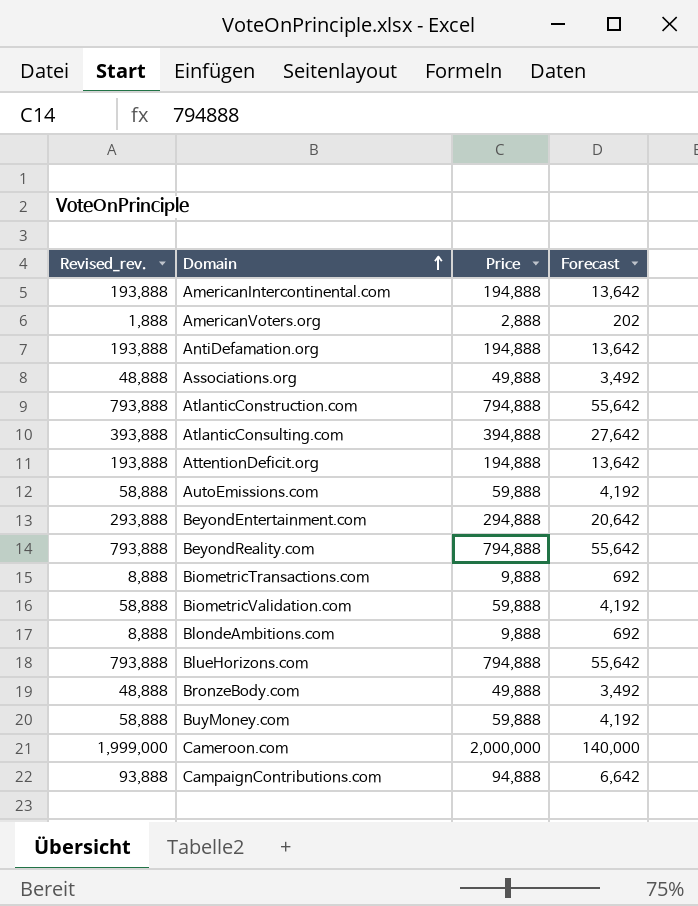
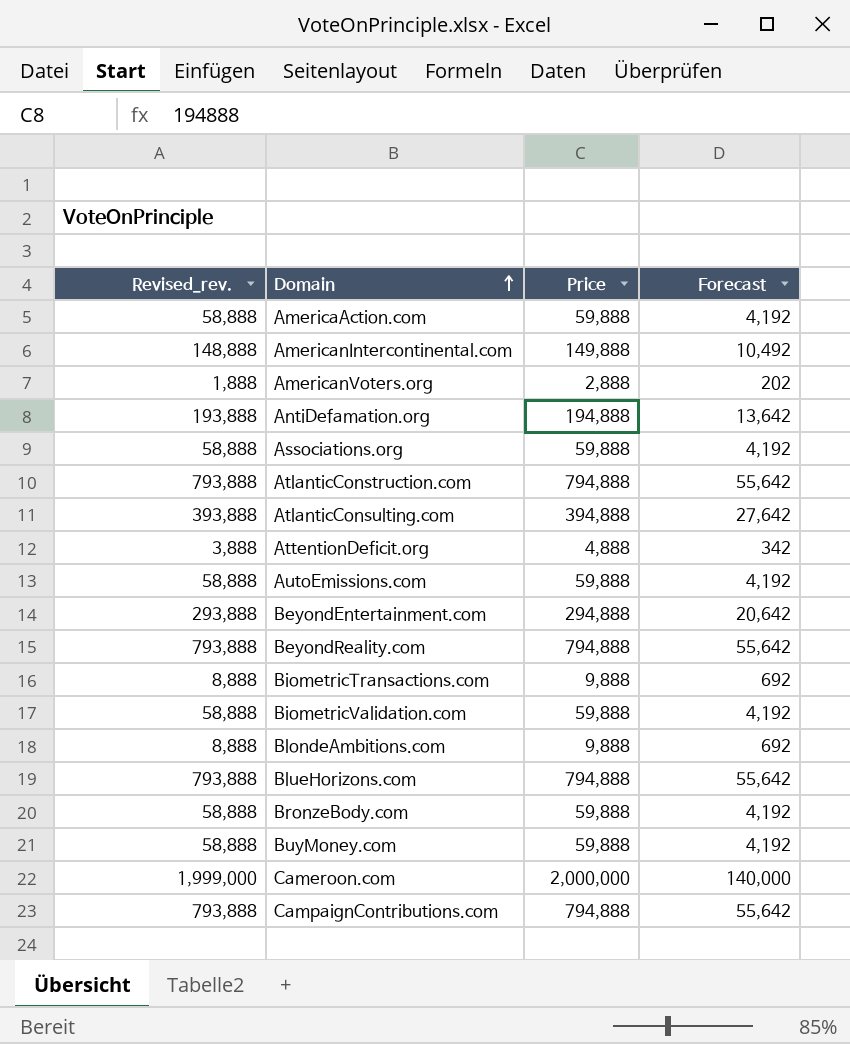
row AmericaAction.com: none -> 58,888 | 59,888 | 4,192
AmericanIntercontinental.com | Revised_rev.: 193,888 -> 148,888
AmericanIntercontinental.com | Price: 194,888 -> 149,888
AmericanIntercontinental.com | Forecast: 13,642 -> 10,492
Associations.org | Revised_rev.: 48,888 -> 58,888
Associations.org | Price: 49,888 -> 59,888
Associations.org | Forecast: 3,492 -> 4,192
AttentionDeficit.org | Revised_rev.: 193,888 -> 3,888
AttentionDeficit.org | Price: 194,888 -> 4,888
AttentionDeficit.org | Forecast: 13,642 -> 342
BronzeBody.com | Revised_rev.: 48,888 -> 58,888
BronzeBody.com | Price: 49,888 -> 59,888
BronzeBody.com | Forecast: 3,492 -> 4,192
CampaignContributions.com | Revised_rev.: 93,888 -> 793,888
CampaignContributions.com | Price: 94,888 -> 794,888
CampaignContributions.com | Forecast: 6,642 -> 55,642

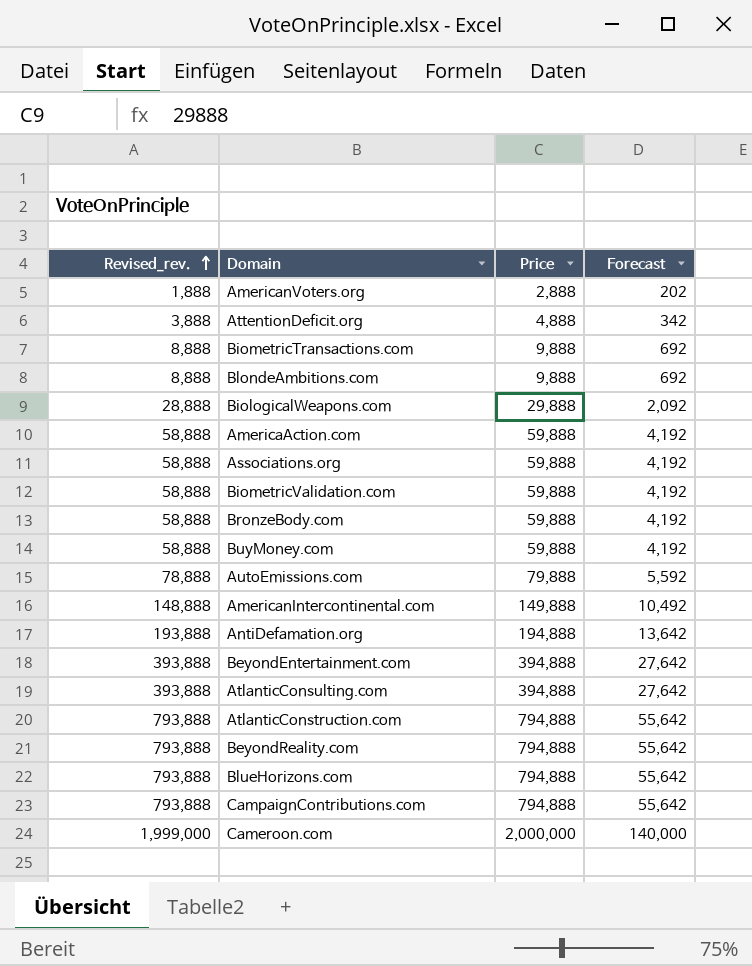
row order: Domain ascending -> Revised_rev. ascending
row BiologicalWeapons.com: none -> 28,888 | 29,888 | 2,092
AutoEmissions.com | Revised_rev.: 58,888 -> 78,888
AutoEmissions.com | Price: 59,888 -> 79,888
AutoEmissions.com | Forecast: 4,192 -> 5,592
BeyondEntertainment.com | Revised_rev.: 293,888 -> 393,888
BeyondEntertainment.com | Price: 294,888 -> 394,888
BeyondEntertainment.com | Forecast: 20,642 -> 27,642

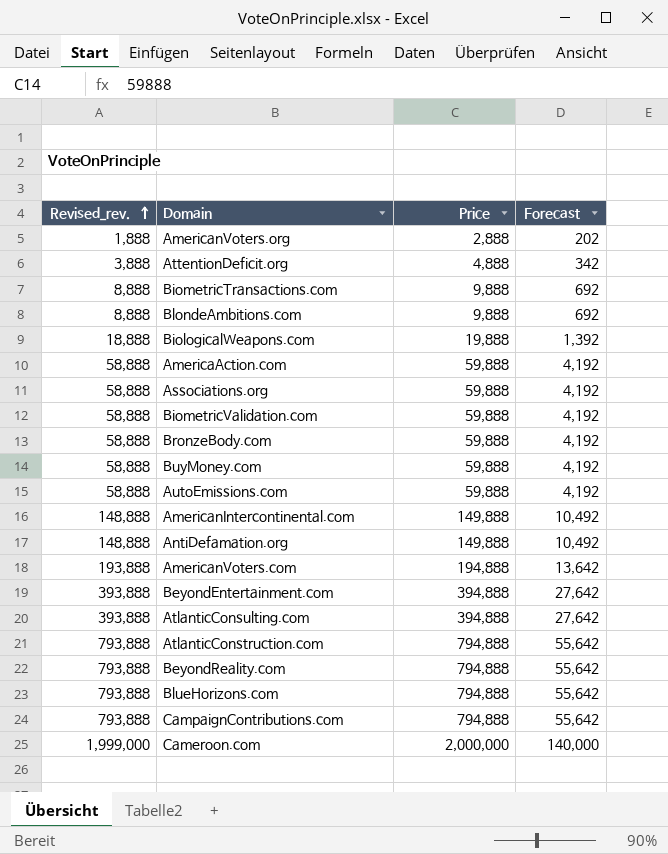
BiologicalWeapons.com | Revised_rev.: 28,888 -> 18,888
BiologicalWeapons.com | Price: 29,888 -> 19,888
BiologicalWeapons.com | Forecast: 2,092 -> 1,392
AutoEmissions.com | Revised_rev.: 78,888 -> 58,888
AutoEmissions.com | Price: 79,888 -> 59,888
AutoEmissions.com | Forecast: 5,592 -> 4,192
AntiDefamation.org | Revised_rev.: 193,888 -> 148,888
AntiDefamation.org | Price: 194,888 -> 149,888
AntiDefamation.org | Forecast: 13,642 -> 10,492
row AmericanVoters.com: none -> 193,888 | 194,888 | 13,642

